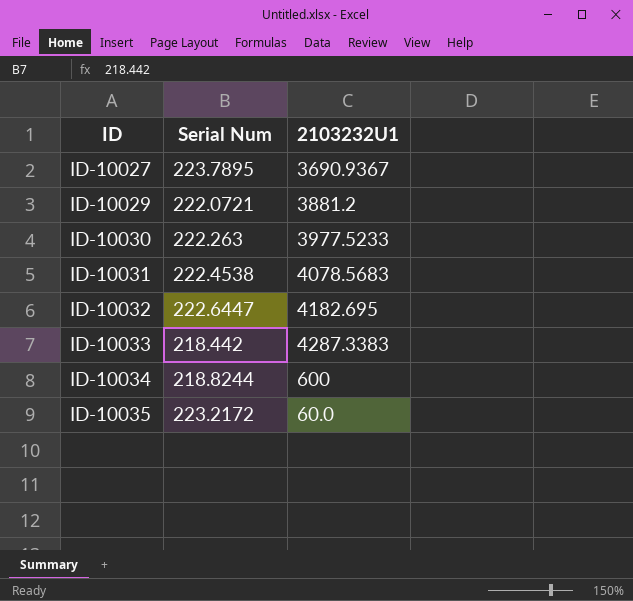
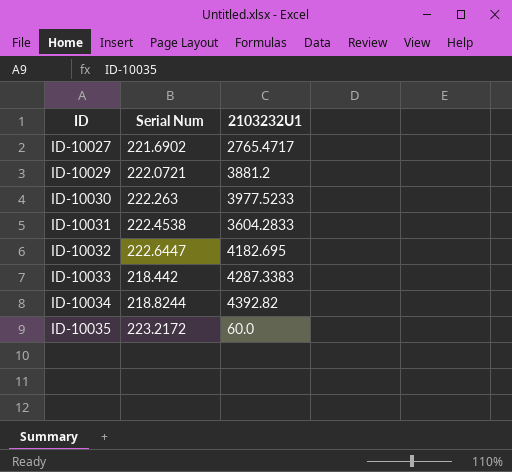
ID-10027 | Serial Num: 223.7895 -> 221.6902
ID-10027 | 2103232U1: 3690.9367 -> 2765.4717
ID-10031 | 2103232U1: 4078.5683 -> 3604.2833
ID-10034 | 2103232U1: 600 -> 4392.82

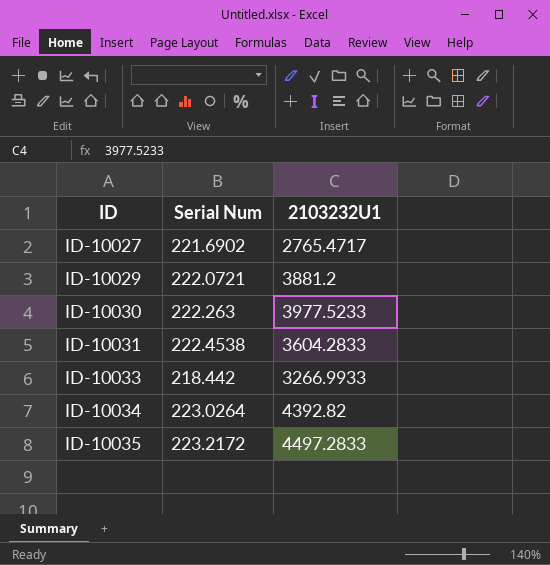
row ID-10032: 222.6447 | 4182.695 -> none
ID-10033 | 2103232U1: 4287.3383 -> 3266.9933
ID-10034 | Serial Num: 218.8244 -> 223.0264
ID-10035 | 2103232U1: 60.0 -> 4497.2833

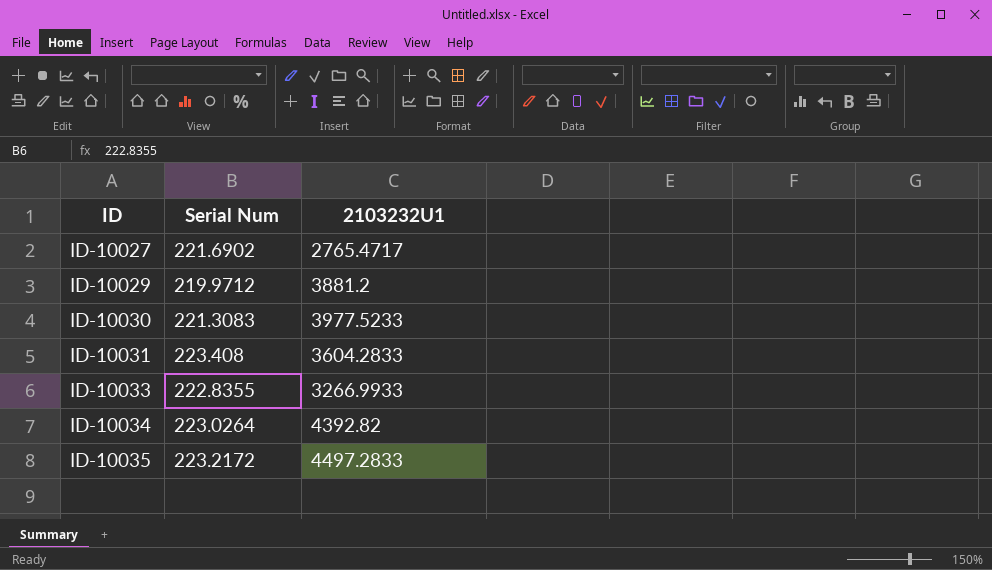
ID-10029 | Serial Num: 222.0721 -> 219.9712
ID-10030 | Serial Num: 222.263 -> 221.3083
ID-10031 | Serial Num: 222.4538 -> 223.408
ID-10033 | Serial Num: 218.442 -> 222.8355

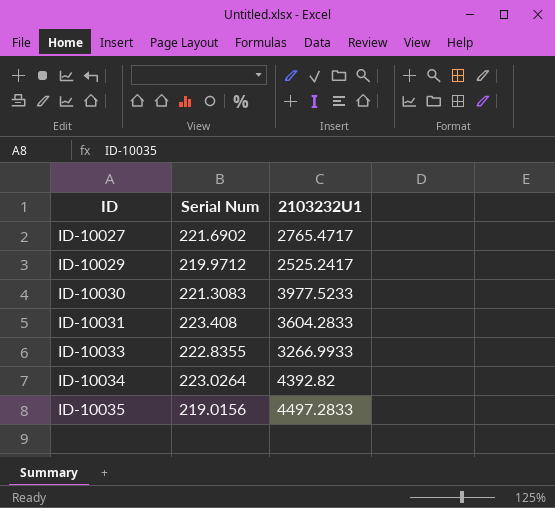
ID-10029 | 2103232U1: 3881.2 -> 2525.2417
ID-10035 | Serial Num: 223.2172 -> 219.0156

